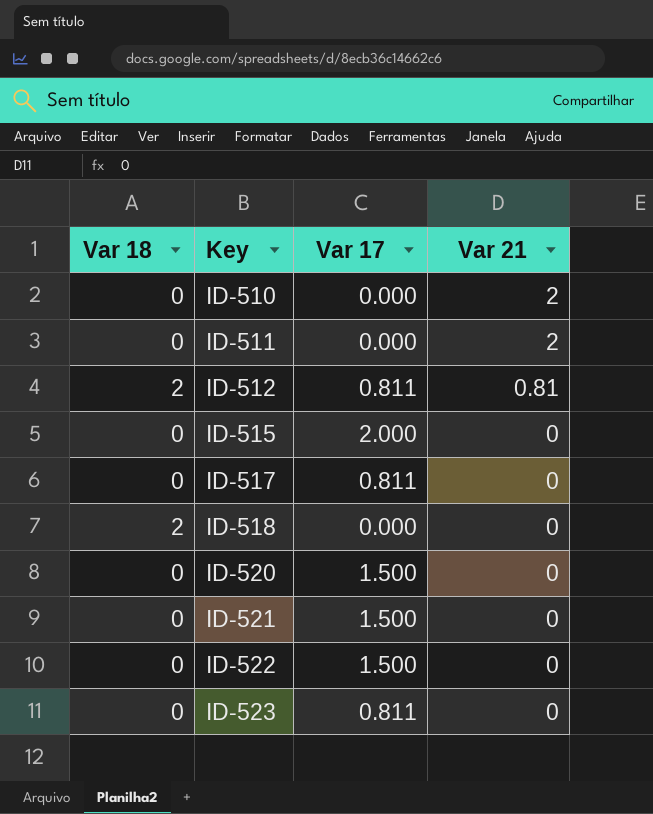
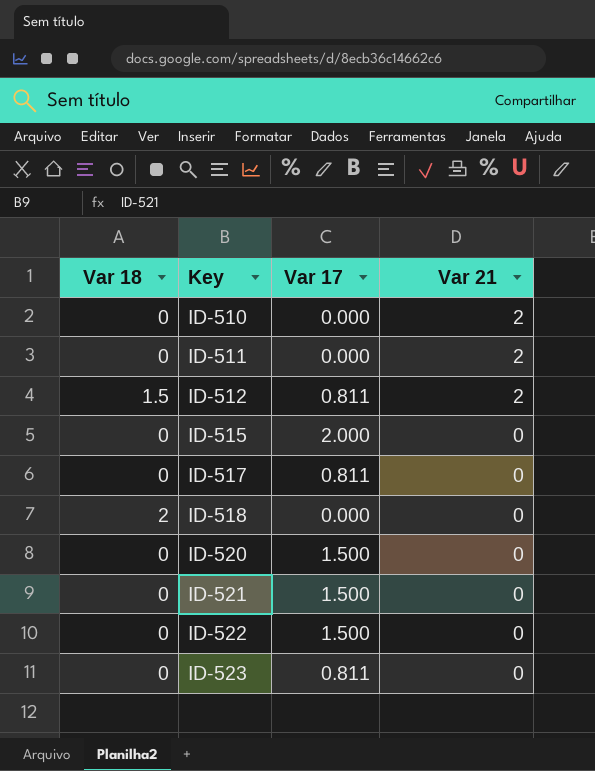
ID-512 | Var 18: 2 -> 1.5
ID-512 | Var 21: 0.81 -> 2

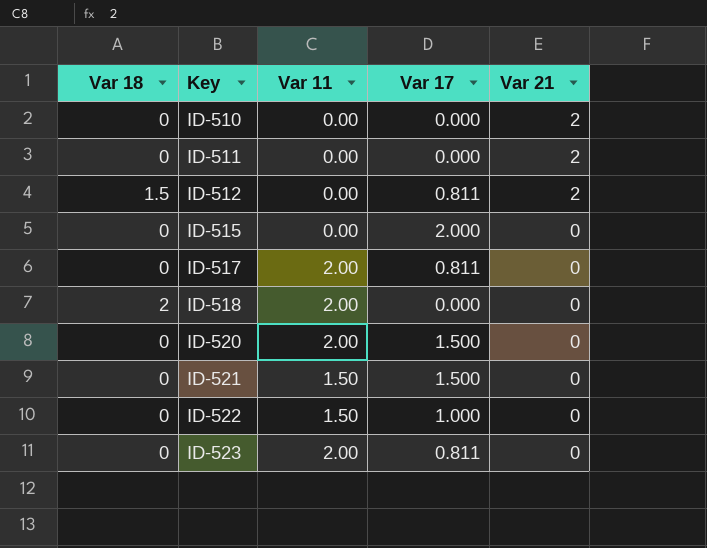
column Var 11 | position: none -> 3
ID-522 | Var 17: 1.500 -> 1.000

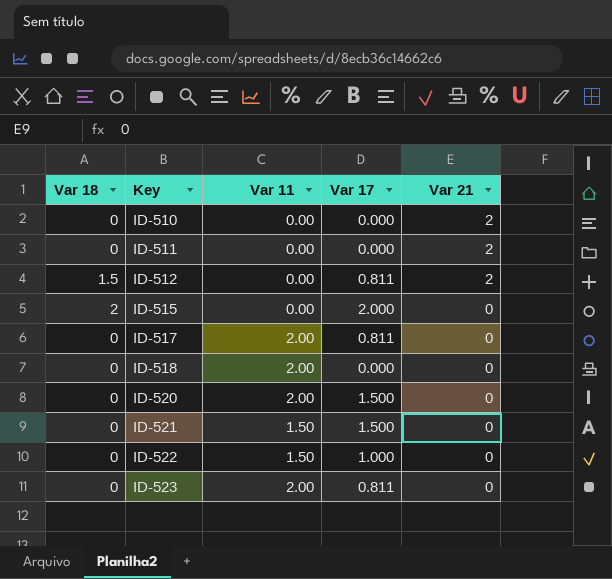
ID-515 | Var 18: 0 -> 2
ID-518 | Var 18: 2 -> 0

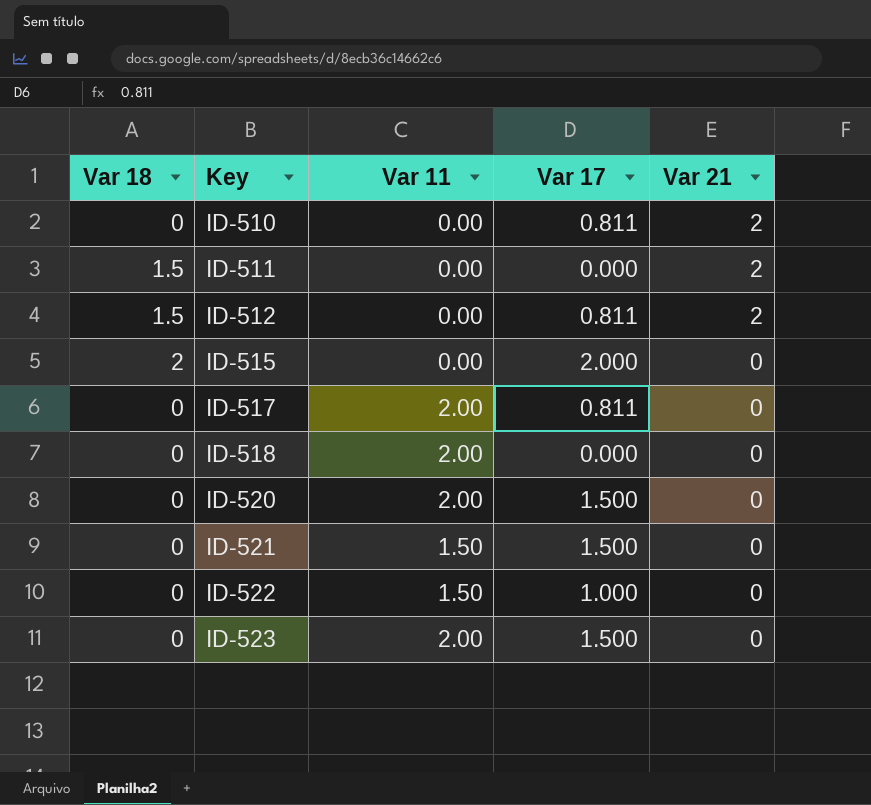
ID-510 | Var 17: 0.000 -> 0.811
ID-511 | Var 18: 0 -> 1.5
ID-523 | Var 17: 0.811 -> 1.500

